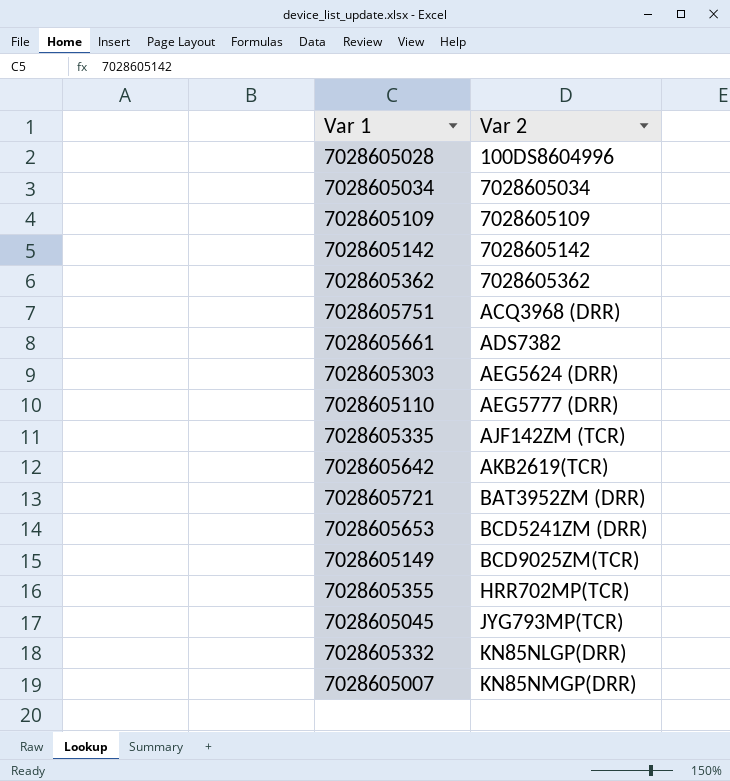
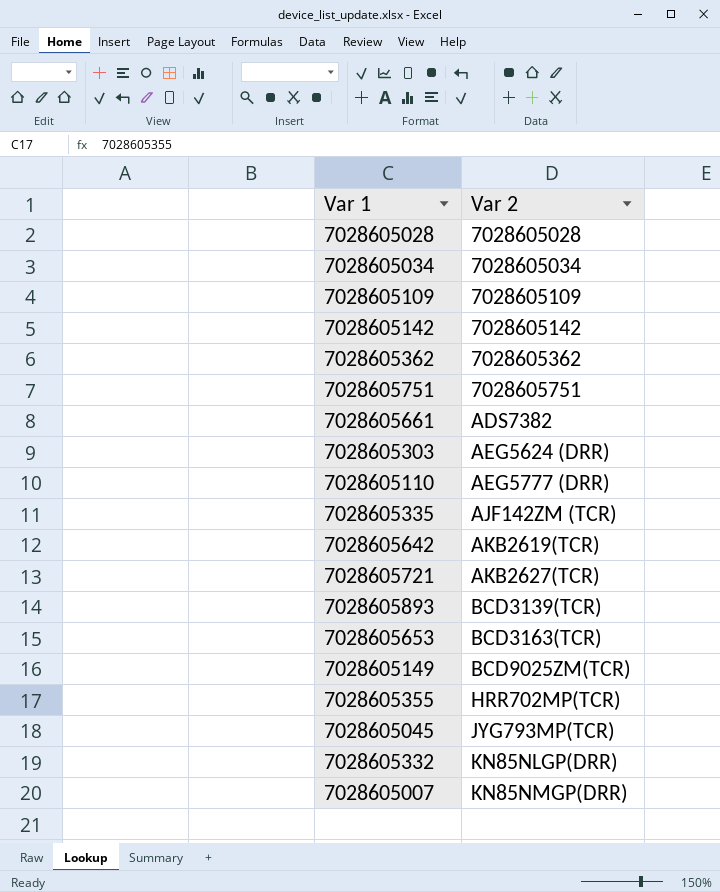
7028605028 | Var 2: 100DS8604996 -> 7028605028
7028605751 | Var 2: ACQ3968 (DRR) -> 7028605751
7028605721 | Var 2: BAT3952ZM (DRR) -> AKB2627(TCR)
row 7028605893: none -> BCD3139(TCR)
7028605653 | Var 2: BCD5241ZM (DRR) -> BCD3163(TCR)

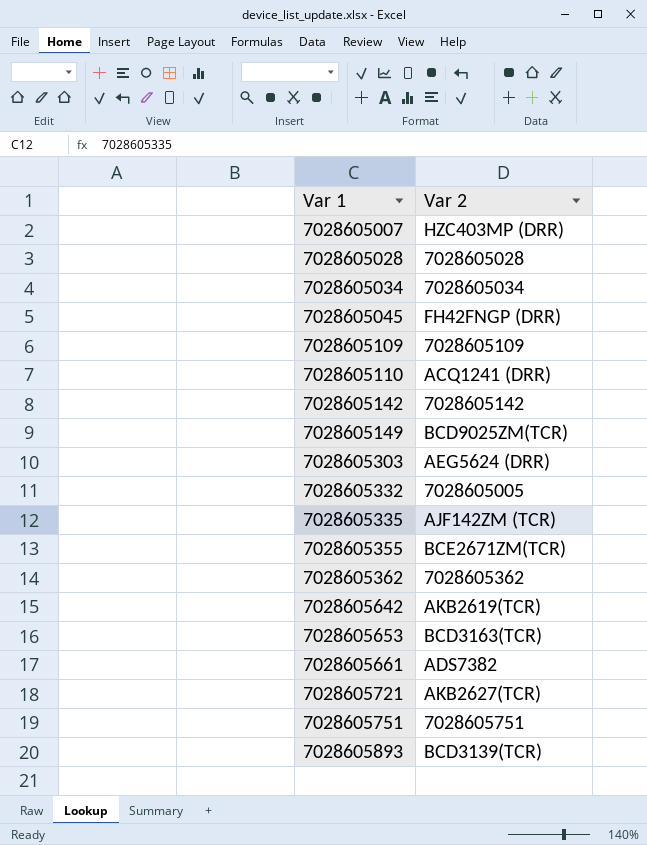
row order: Var 2 ascending -> Var 1 ascending
7028605007 | Var 2: KN85NMGP(DRR) -> HZC403MP (DRR)
7028605045 | Var 2: JYG793MP(TCR) -> FH42FNGP (DRR)
7028605110 | Var 2: AEG5777 (DRR) -> ACQ1241 (DRR)
7028605332 | Var 2: KN85NLGP(DRR) -> 7028605005
7028605355 | Var 2: HRR702MP(TCR) -> BCE2671ZM(TCR)

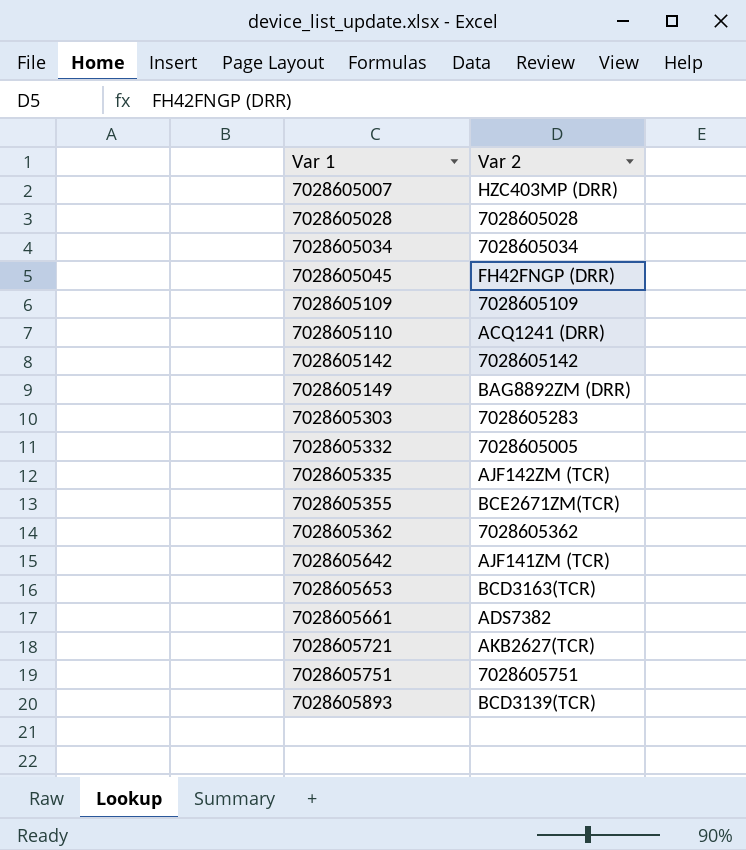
7028605149 | Var 2: BCD9025ZM(TCR) -> BAG8892ZM (DRR)
7028605303 | Var 2: AEG5624 (DRR) -> 7028605283
7028605642 | Var 2: AKB2619(TCR) -> AJF141ZM (TCR)

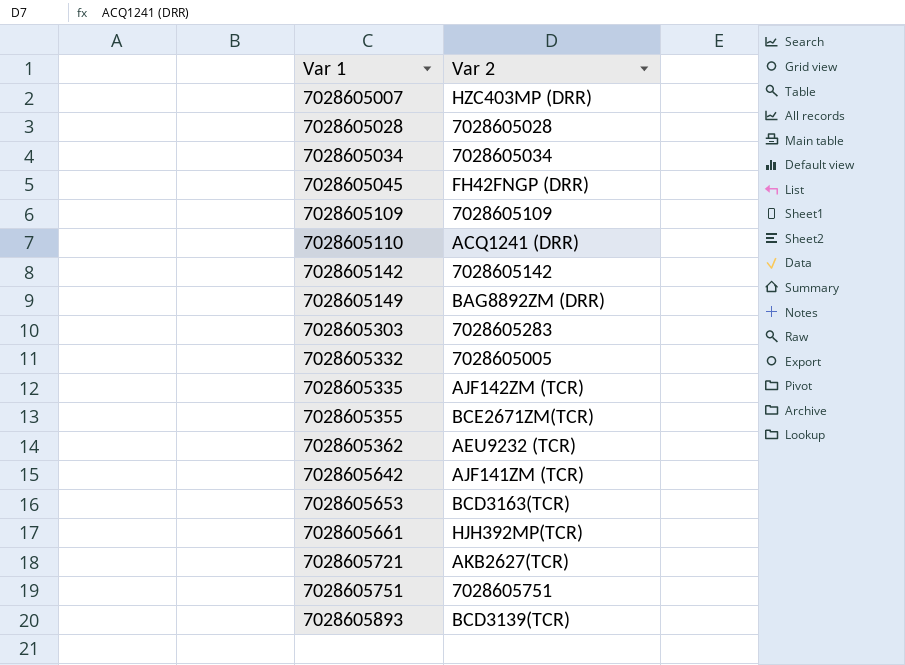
7028605362 | Var 2: 7028605362 -> AEU9232 (TCR)
7028605661 | Var 2: ADS7382 -> HJH392MP(TCR)

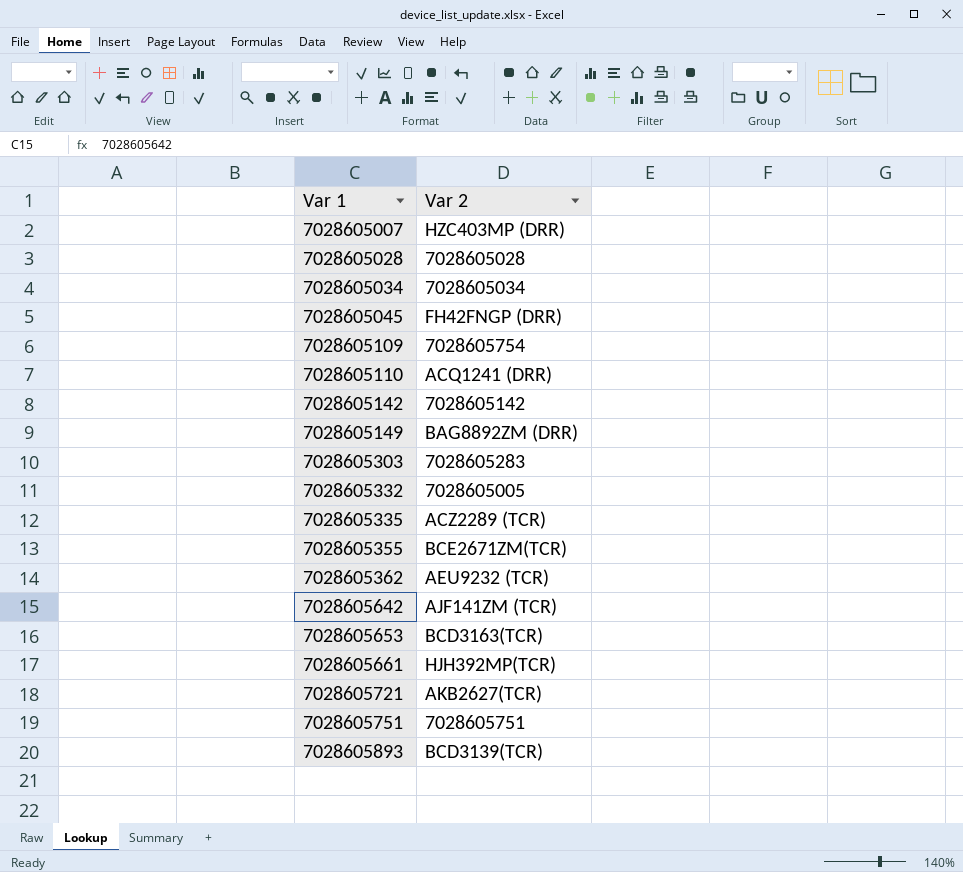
7028605109 | Var 2: 7028605109 -> 7028605754
7028605335 | Var 2: AJF142ZM (TCR) -> ACZ2289 (TCR)

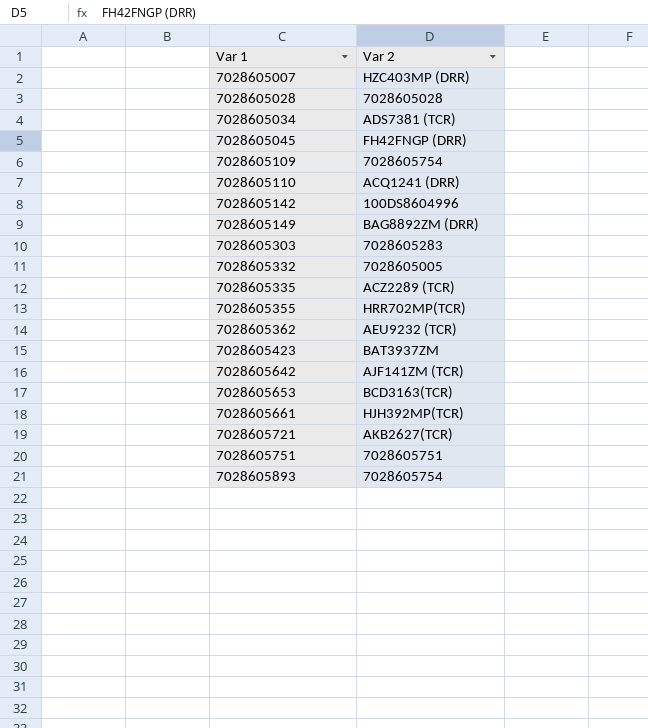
7028605034 | Var 2: 7028605034 -> ADS7381 (TCR)
7028605142 | Var 2: 7028605142 -> 100DS8604996
7028605355 | Var 2: BCE2671ZM(TCR) -> HRR702MP(TCR)
row 7028605423: none -> BAT3937ZM
7028605893 | Var 2: BCD3139(TCR) -> 7028605754

